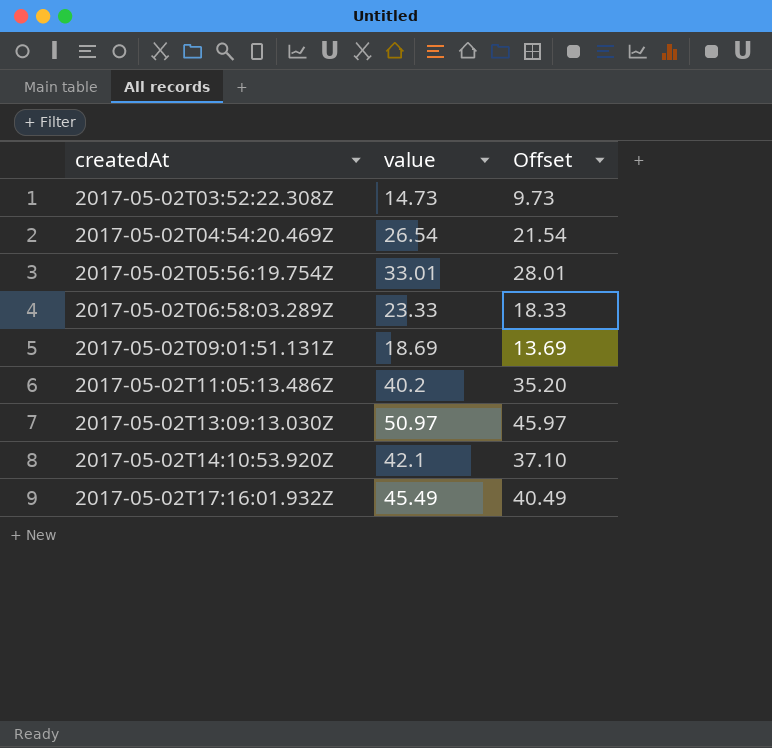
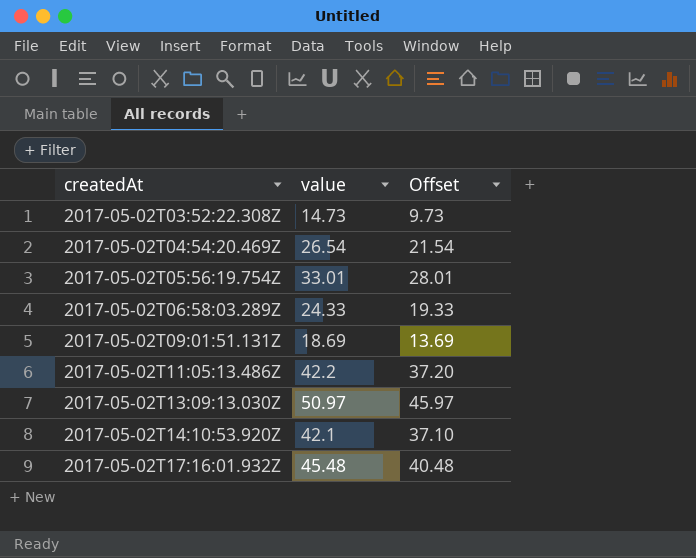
2017-05-02T06:58:03.289Z | value: 23.33 -> 24.33
2017-05-02T06:58:03.289Z | Offset: 18.33 -> 19.33
2017-05-02T11:05:13.486Z | value: 40.2 -> 42.2
2017-05-02T11:05:13.486Z | Offset: 35.20 -> 37.20
2017-05-02T17:16:01.932Z | value: 45.49 -> 45.48
2017-05-02T17:16:01.932Z | Offset: 40.49 -> 40.48

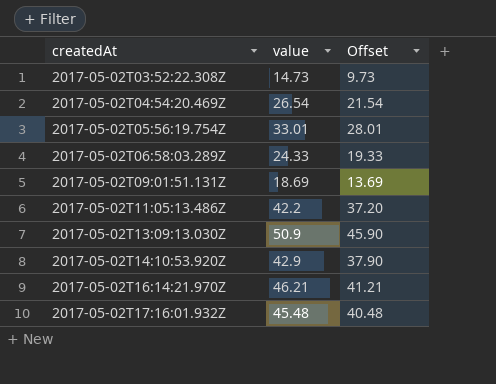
2017-05-02T13:09:13.030Z | value: 50.97 -> 50.9
2017-05-02T13:09:13.030Z | Offset: 45.97 -> 45.90
2017-05-02T14:10:53.920Z | value: 42.1 -> 42.9
2017-05-02T14:10:53.920Z | Offset: 37.10 -> 37.90
row 2017-05-02T16:14:21.970Z: none -> 46.21 | 41.21

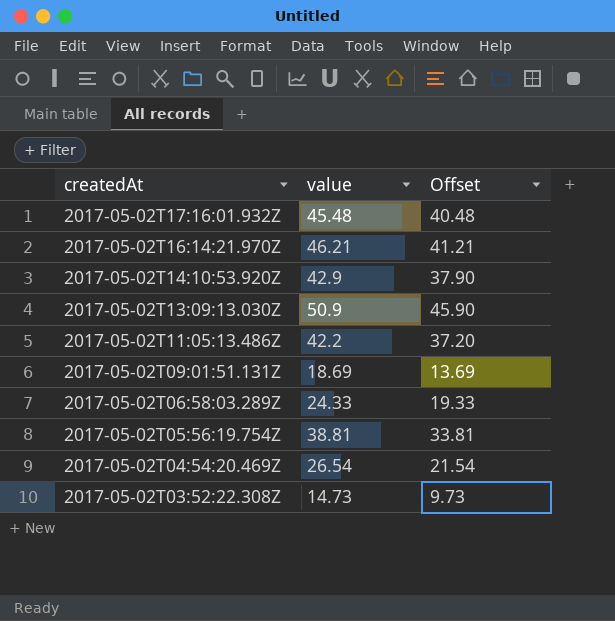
row order: createdAt ascending -> createdAt descending
2017-05-02T05:56:19.754Z | value: 33.01 -> 38.81
2017-05-02T05:56:19.754Z | Offset: 28.01 -> 33.81

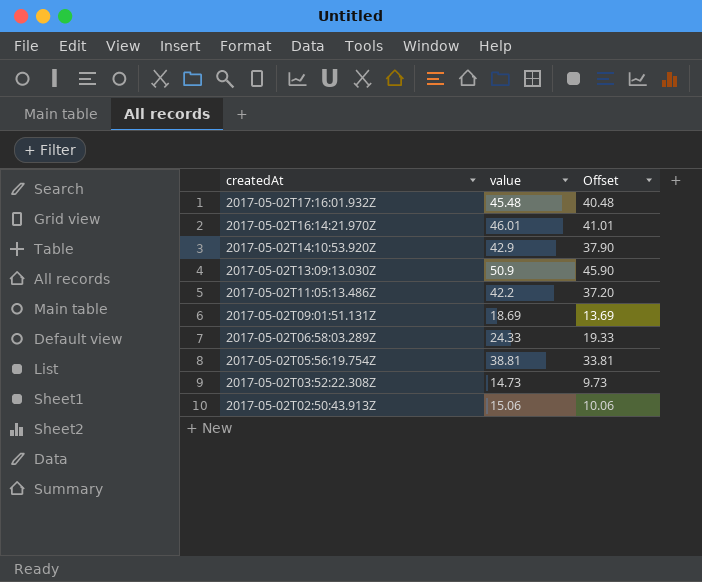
row 2017-05-02T04:54:20.469Z: 26.54 | 21.54 -> none
2017-05-02T16:14:21.970Z | value: 46.21 -> 46.01
2017-05-02T16:14:21.970Z | Offset: 41.21 -> 41.01
row 2017-05-02T02:50:43.913Z: none -> 15.06 | 10.06

